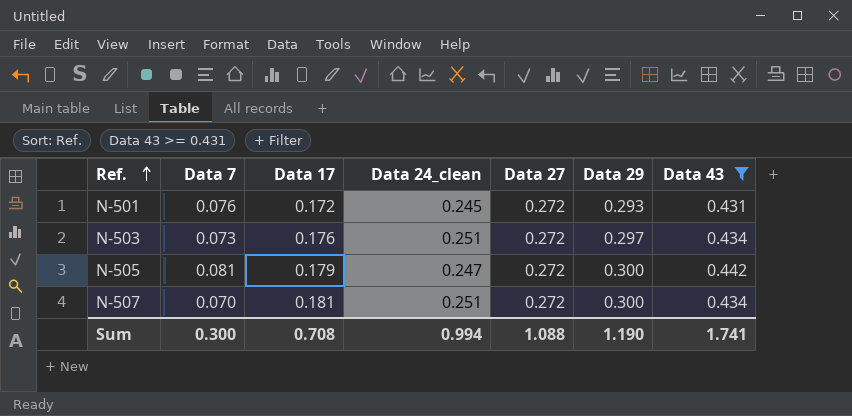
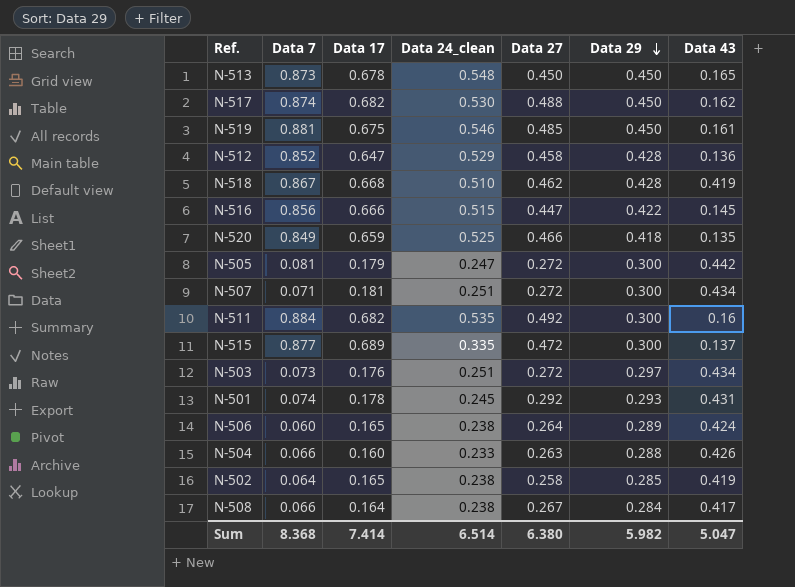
filter: Data 43 >= 0.431 -> none
row order: Ref. ascending -> Data 29 descending
N-507 | Data 7: 0.070 -> 0.071
N-501 | Data 7: 0.076 -> 0.074
N-501 | Data 17: 0.172 -> 0.178
N-501 | Data 27: 0.272 -> 0.292
Sum | Data 7: 0.300 -> 8.368
Sum | Data 17: 0.708 -> 7.414
Sum | Data 24_clean: 0.994 -> 6.514
Sum | Data 27: 1.088 -> 6.380
Sum | Data 29: 1.190 -> 5.982
Sum | Data 43: 1.741 -> 5.047

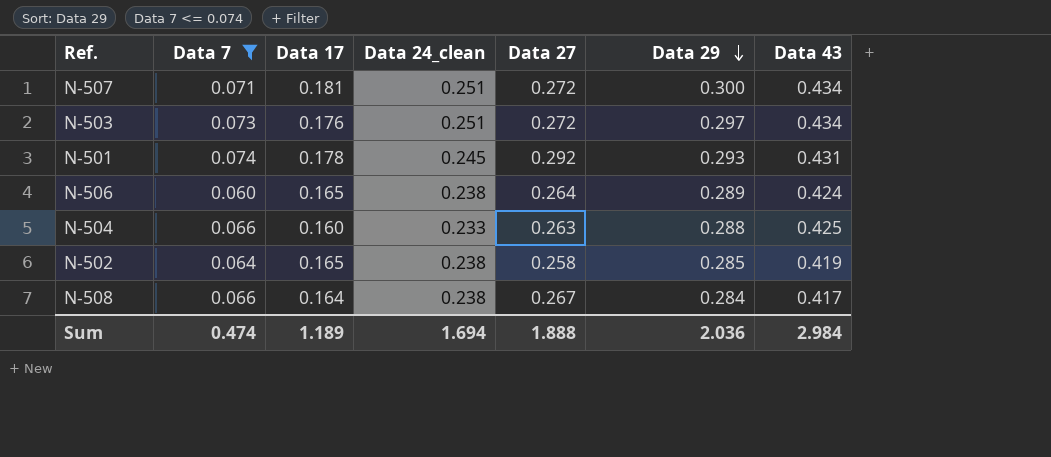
filter: none -> Data 7 <= 0.074
N-504 | Data 43: 0.426 -> 0.425
Sum | Data 7: 8.368 -> 0.474
Sum | Data 17: 7.414 -> 1.189
Sum | Data 24_clean: 6.514 -> 1.694
Sum | Data 27: 6.380 -> 1.888
Sum | Data 29: 5.982 -> 2.036
Sum | Data 43: 5.047 -> 2.984

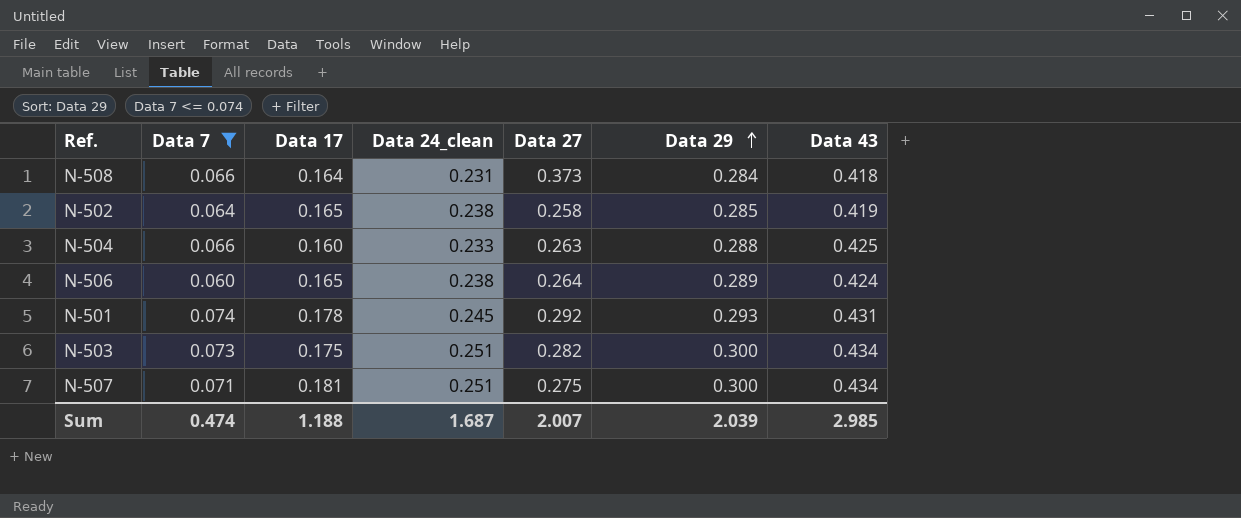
row order: Data 29 descending -> Data 29 ascending
N-508 | Data 24_clean: 0.238 -> 0.231
N-508 | Data 27: 0.267 -> 0.373
N-508 | Data 43: 0.417 -> 0.418
N-503 | Data 17: 0.176 -> 0.175
N-503 | Data 27: 0.272 -> 0.282
N-503 | Data 29: 0.297 -> 0.300
N-507 | Data 27: 0.272 -> 0.275
Sum | Data 17: 1.189 -> 1.188
Sum | Data 24_clean: 1.694 -> 1.687
Sum | Data 27: 1.888 -> 2.007
Sum | Data 29: 2.036 -> 2.039
Sum | Data 43: 2.984 -> 2.985

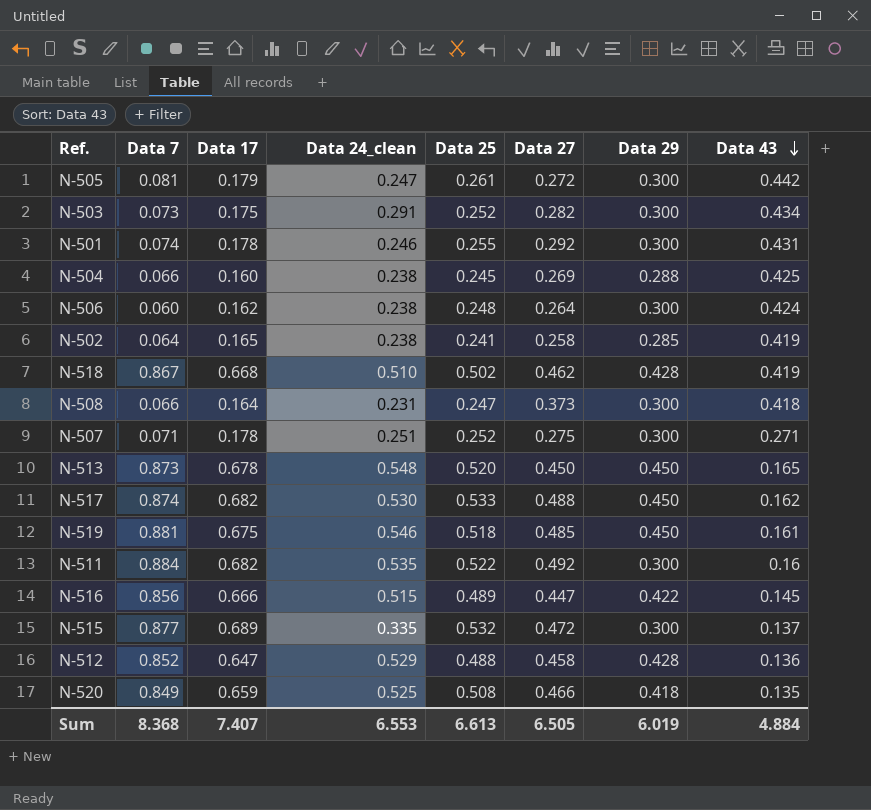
filter: Data 7 <= 0.074 -> none
row order: Data 29 ascending -> Data 43 descending
column Data 25 | position: none -> 5
N-503 | Data 24_clean: 0.251 -> 0.291
N-501 | Data 24_clean: 0.245 -> 0.246
N-501 | Data 29: 0.293 -> 0.300
N-504 | Data 24_clean: 0.233 -> 0.238
N-504 | Data 27: 0.263 -> 0.269
N-506 | Data 17: 0.165 -> 0.162
N-506 | Data 29: 0.289 -> 0.300
N-508 | Data 29: 0.284 -> 0.300
N-507 | Data 17: 0.181 -> 0.178
N-507 | Data 43: 0.434 -> 0.271
Sum | Data 7: 0.474 -> 8.368
Sum | Data 17: 1.188 -> 7.407
Sum | Data 24_clean: 1.687 -> 6.553
Sum | Data 27: 2.007 -> 6.505
Sum | Data 29: 2.039 -> 6.019
Sum | Data 43: 2.985 -> 4.884

